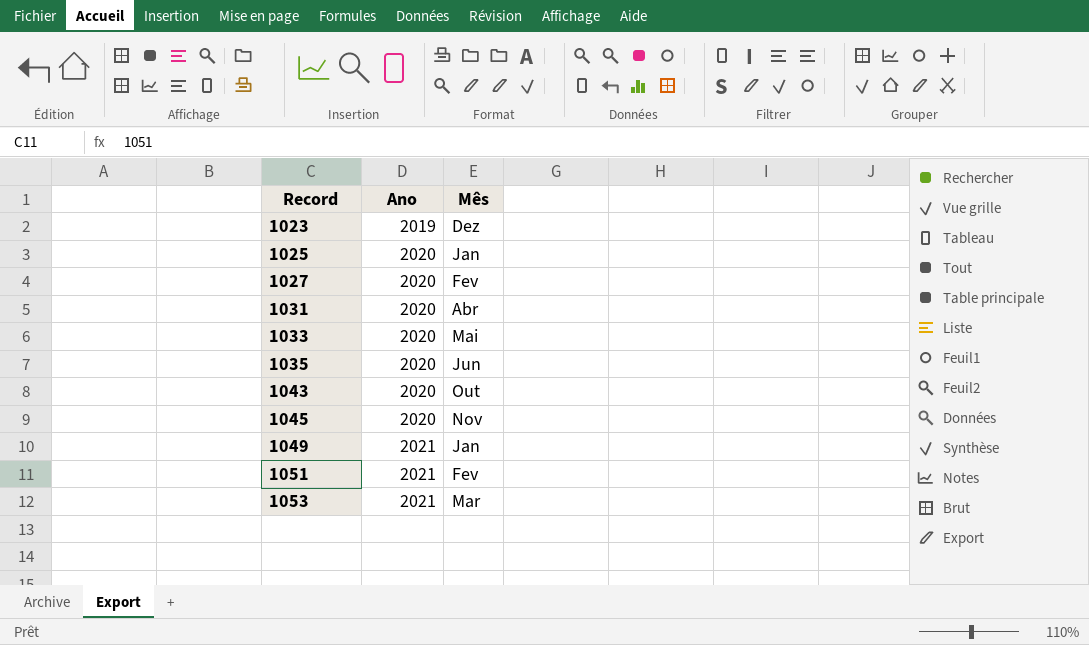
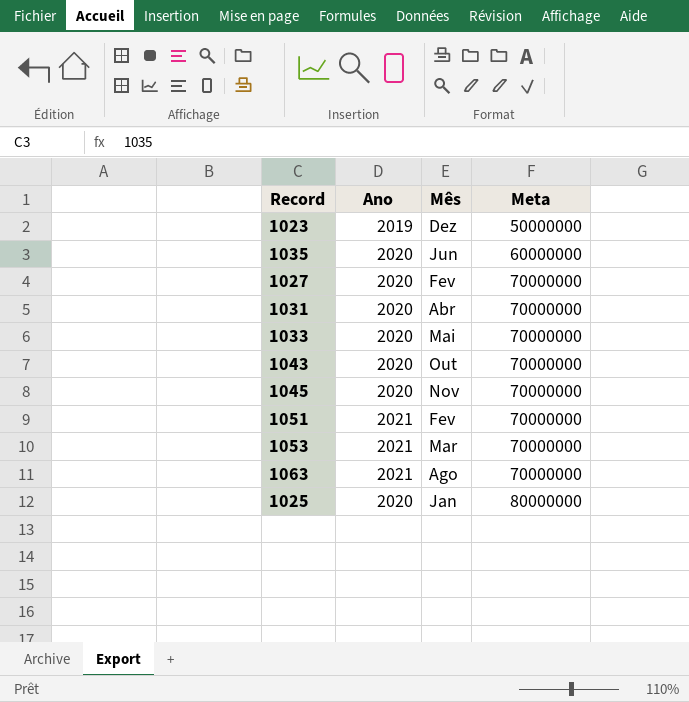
row order: Record ascending -> Meta ascending
column Meta | position: none -> 4
row 1049: 2021 | Jan -> none
row 1063: none -> 2021 | Ago | 70000000

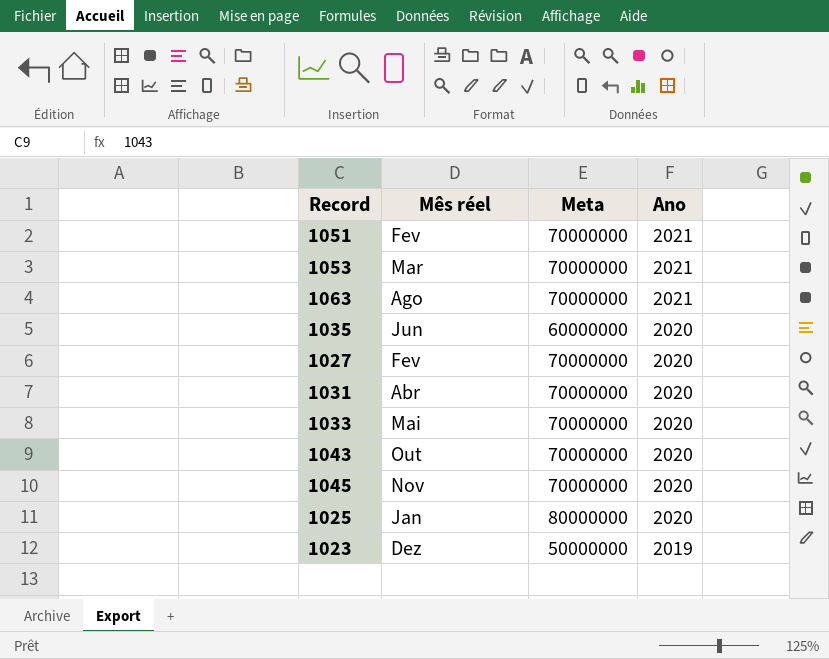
row order: Meta ascending -> Ano descending
column name: Mês -> Mês réel
column Ano | position: 2 -> 4

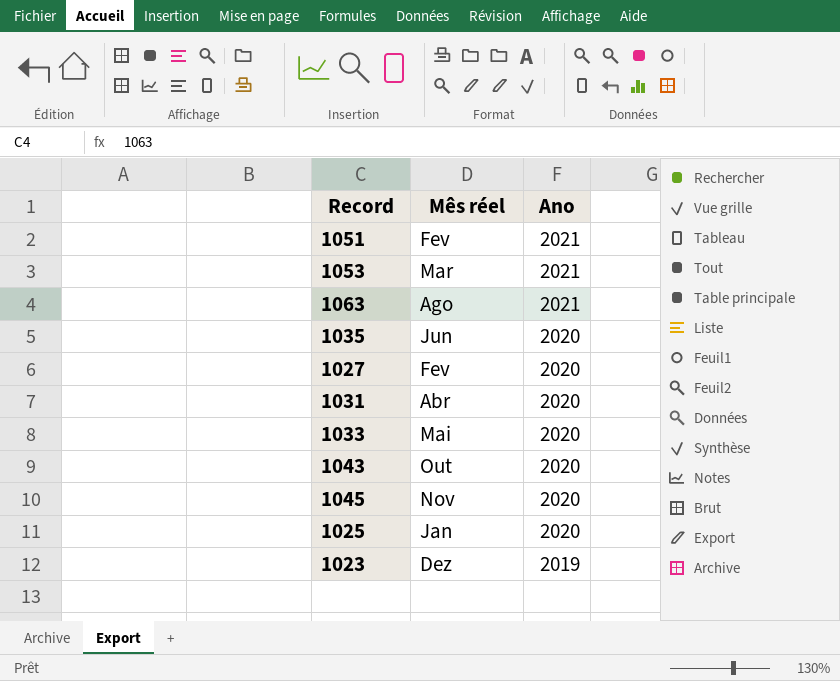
column Meta | position: 3 -> none

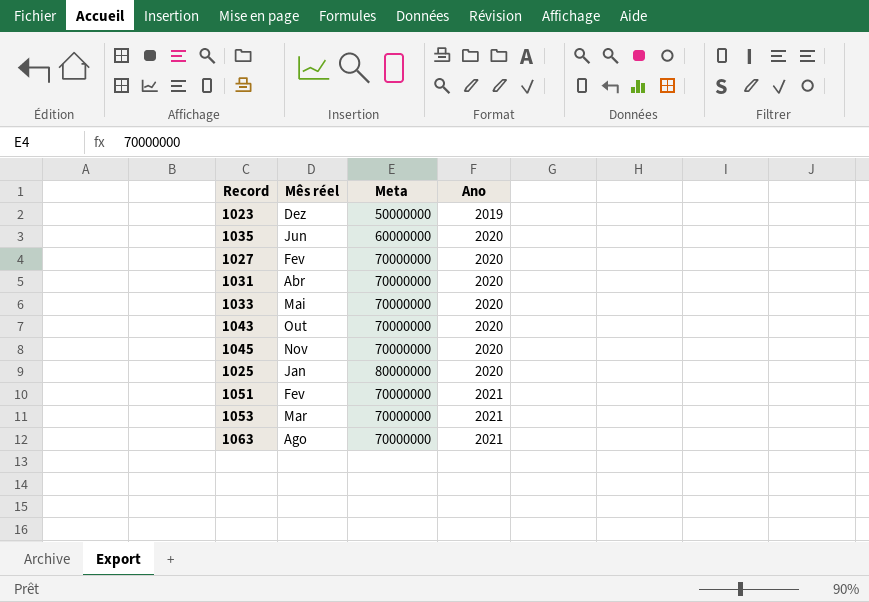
row order: Ano descending -> Ano ascending
column Meta | position: none -> 3

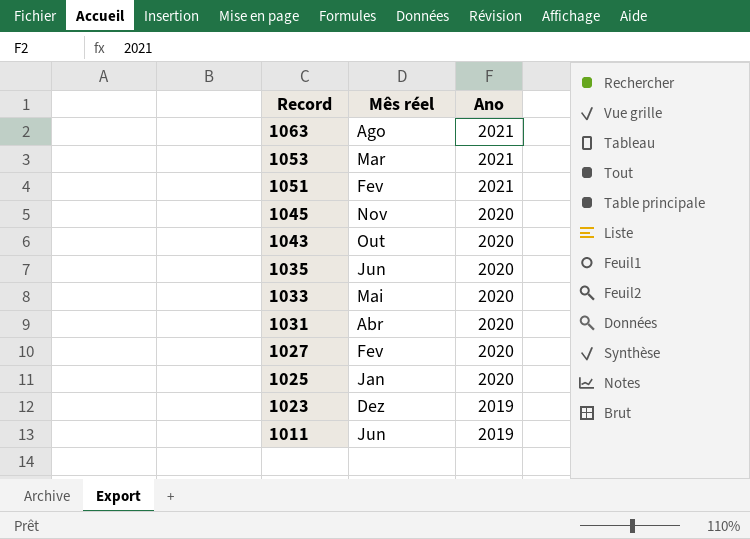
row order: Ano ascending -> Record descending
column Meta | position: 3 -> none
row 1011: none -> Jun | 2019

